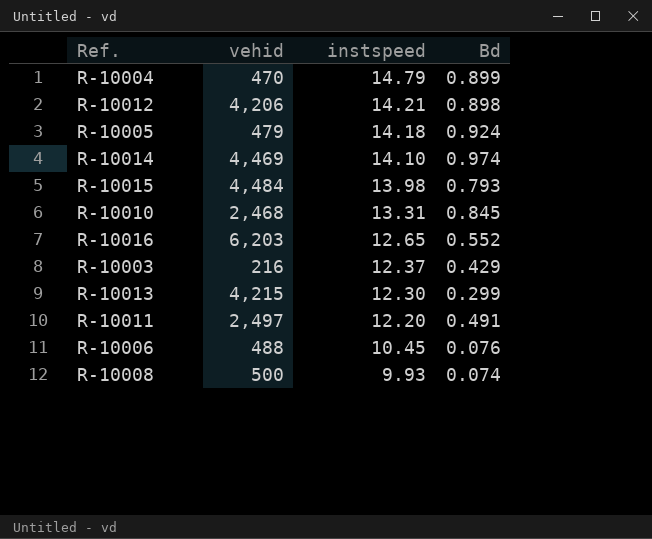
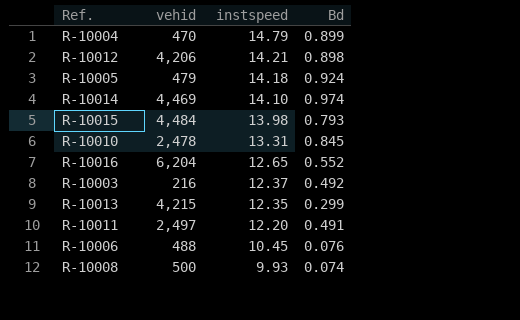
R-10010 | vehid: 2,468 -> 2,478
R-10016 | vehid: 6,203 -> 6,204
R-10003 | Bd: 0.429 -> 0.492
R-10013 | instspeed: 12.30 -> 12.35

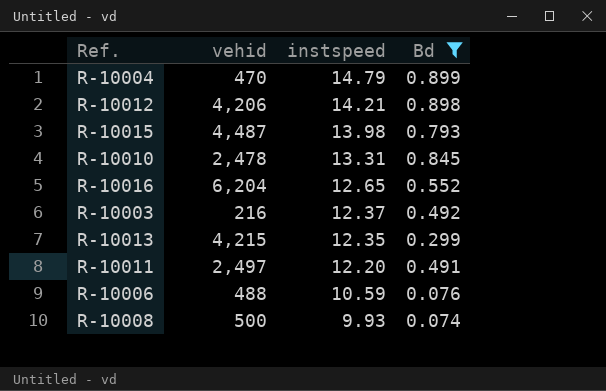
filter: none -> Bd <= 0.899
R-10015 | vehid: 4,484 -> 4,487
R-10006 | instspeed: 10.45 -> 10.59

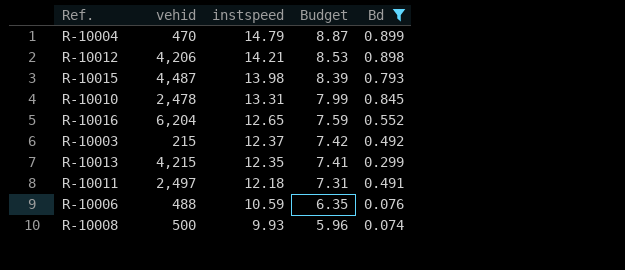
column Budget | formula: none -> [instspeed] * 0.6
R-10003 | vehid: 216 -> 215
R-10011 | instspeed: 12.20 -> 12.18

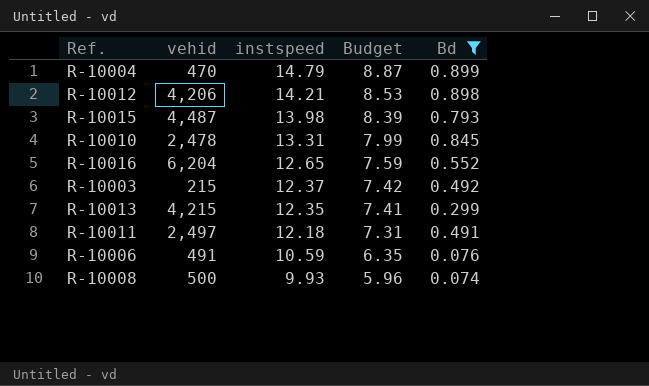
R-10006 | vehid: 488 -> 491

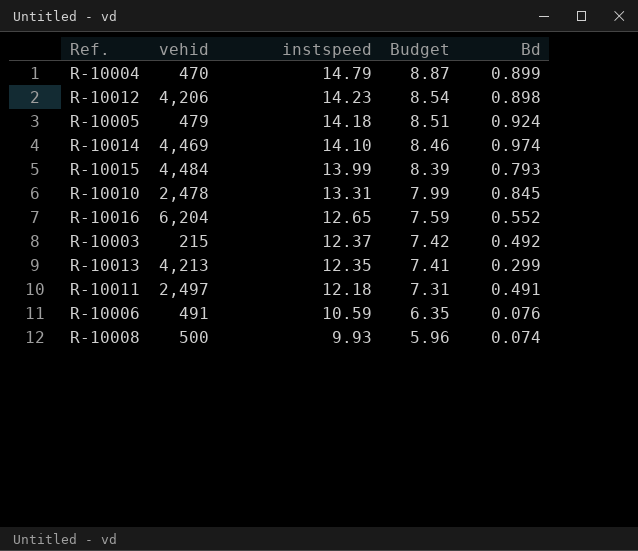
filter: Bd <= 0.899 -> none
R-10012 | instspeed: 14.21 -> 14.23
R-10012 | Budget: 8.53 -> 8.54
R-10015 | vehid: 4,487 -> 4,484
R-10015 | instspeed: 13.98 -> 13.99
R-10013 | vehid: 4,215 -> 4,213

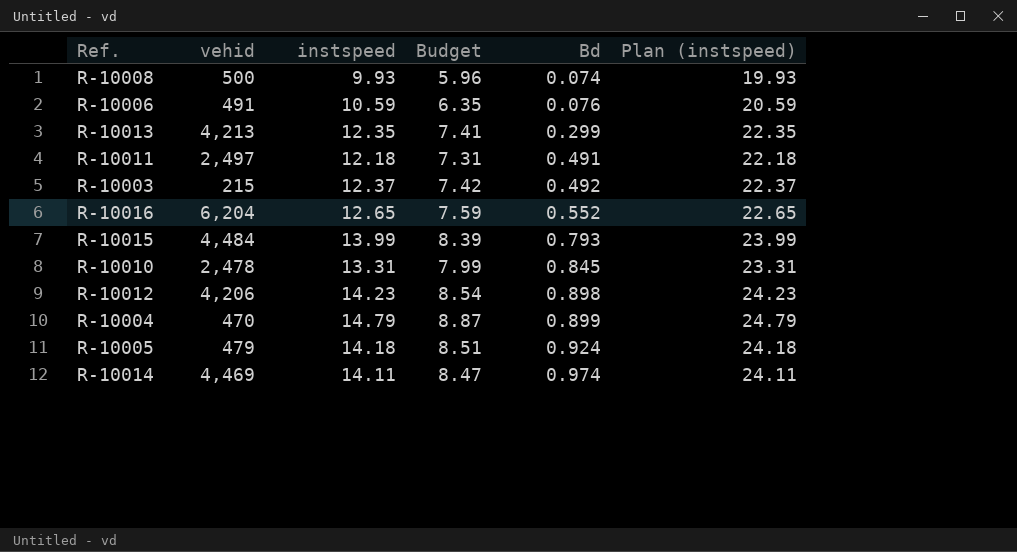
row order: instspeed descending -> Bd ascending
column Plan (instspeed) | formula: none -> [instspeed] + 10
R-10014 | instspeed: 14.10 -> 14.11
R-10014 | Budget: 8.46 -> 8.47

